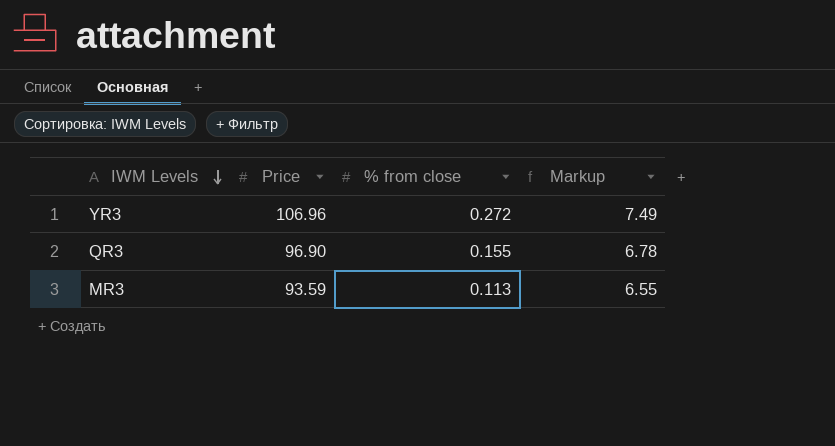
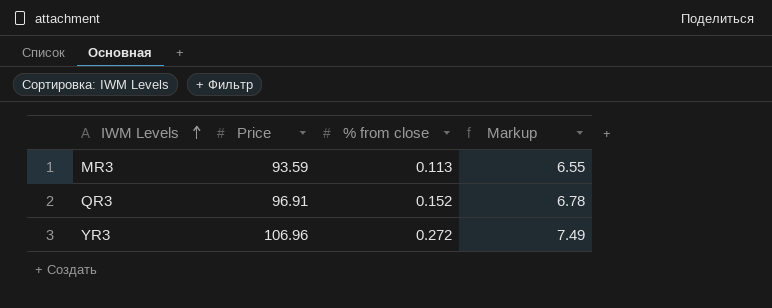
row order: IWM Levels descending -> IWM Levels ascending
QR3 | Price: 96.90 -> 96.91
QR3 | % from close: 0.155 -> 0.152

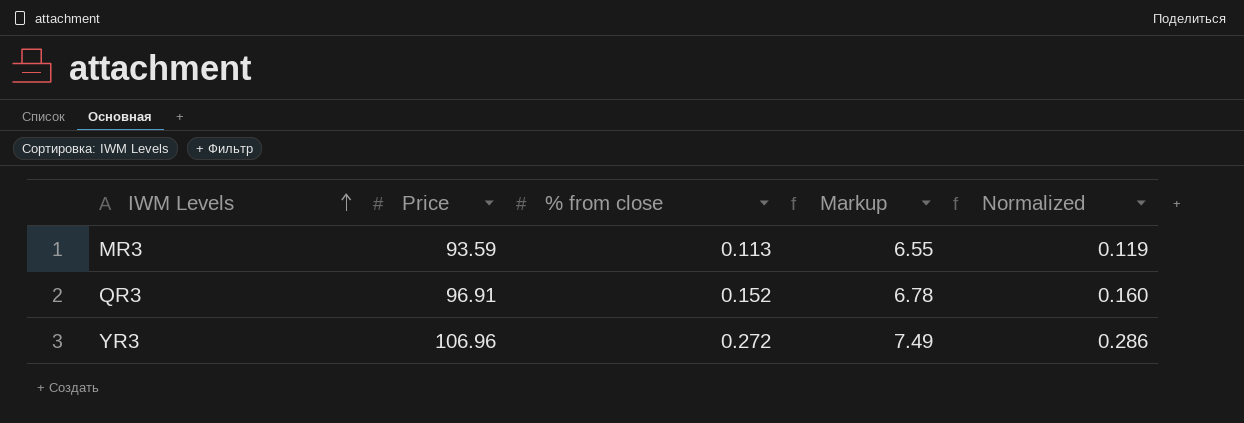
column Normalized | formula: none -> [% from close] * 1.05

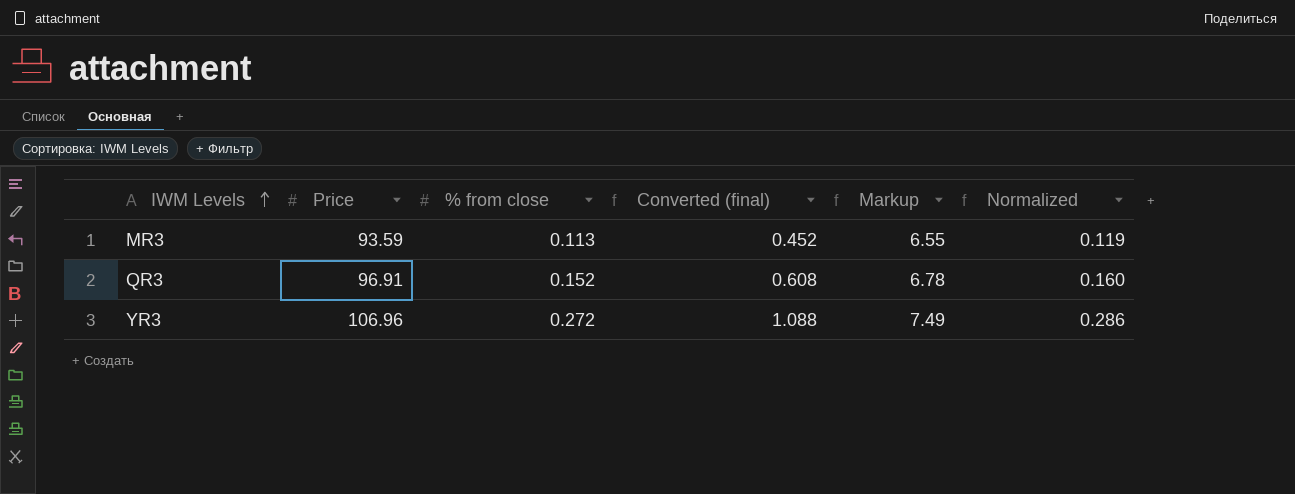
column Converted (final) | formula: none -> [% from close] * 4

